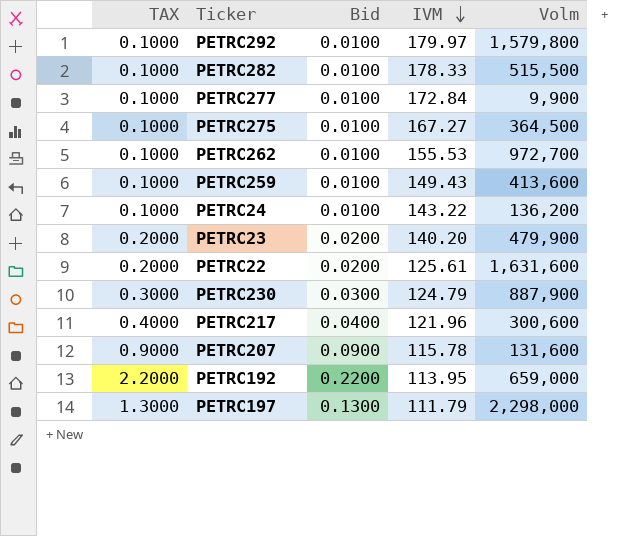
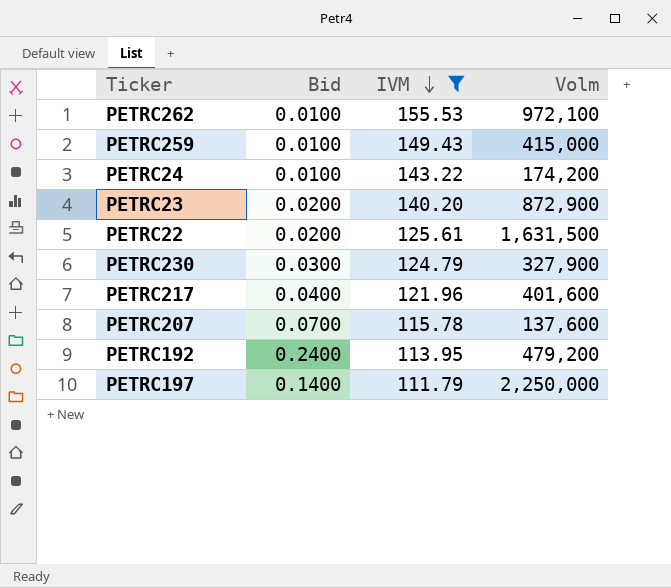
filter: none -> IVM <= 155.53
column TAX | formula: [Bid] * 10 -> none
PETRC262 | Volm: 972,700 -> 972,100
PETRC259 | Volm: 413,600 -> 415,000
PETRC24 | Volm: 136,200 -> 174,200
PETRC23 | Volm: 479,900 -> 872,900
PETRC22 | Volm: 1,631,600 -> 1,631,500
PETRC230 | Volm: 887,900 -> 327,900
PETRC217 | Volm: 300,600 -> 401,600
PETRC207 | Bid: 0.0900 -> 0.0700
PETRC207 | Volm: 131,600 -> 137,600
PETRC192 | Bid: 0.2200 -> 0.2400
PETRC192 | Volm: 659,000 -> 479,200
PETRC197 | Bid: 0.1300 -> 0.1400
PETRC197 | Volm: 2,298,000 -> 2,250,000

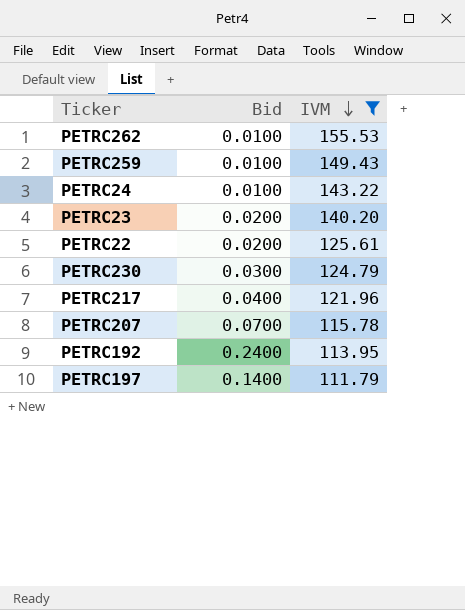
column Volm | position: 4 -> none

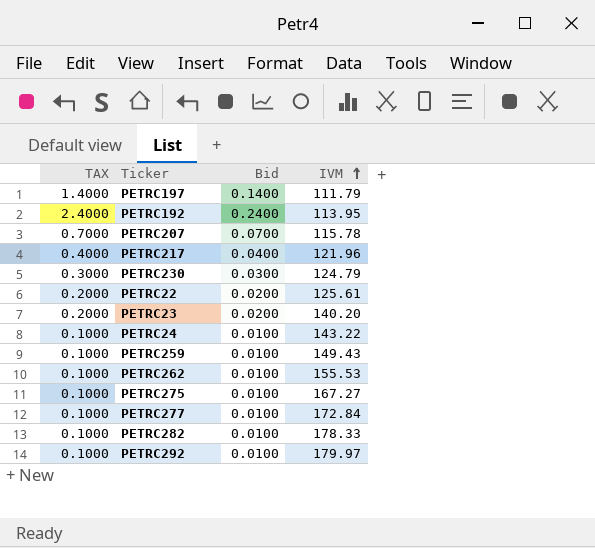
filter: IVM <= 155.53 -> none
row order: IVM descending -> IVM ascending
column TAX | formula: none -> [Bid] * 10

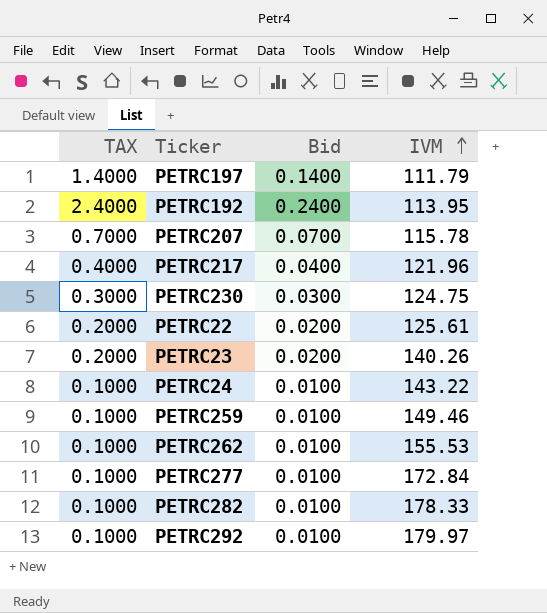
row PETRC275: 0.1000 | 0.0100 | 167.27 -> none
PETRC230 | IVM: 124.79 -> 124.75
PETRC23 | IVM: 140.20 -> 140.26
PETRC259 | IVM: 149.43 -> 149.46

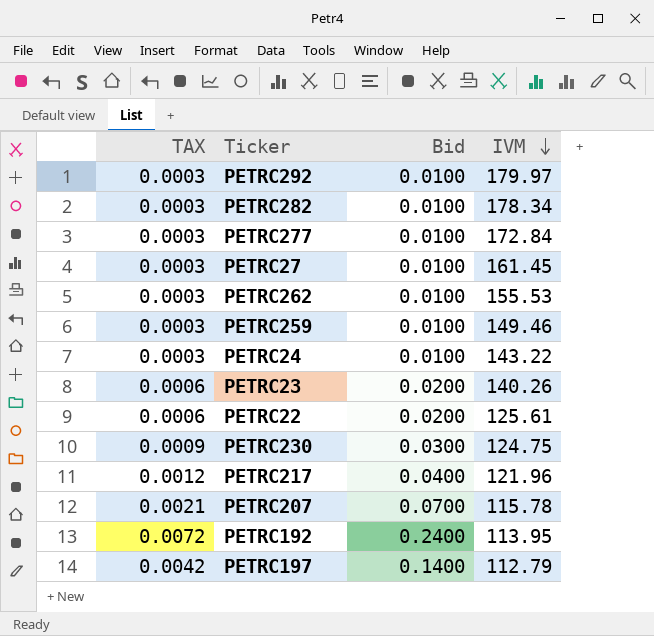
row order: IVM ascending -> IVM descending
column TAX | formula: [Bid] * 10 -> [Bid] * 0.03
PETRC282 | IVM: 178.33 -> 178.34
row PETRC27: none -> 0.0003 | 0.0100 | 161.45
PETRC197 | IVM: 111.79 -> 112.79

